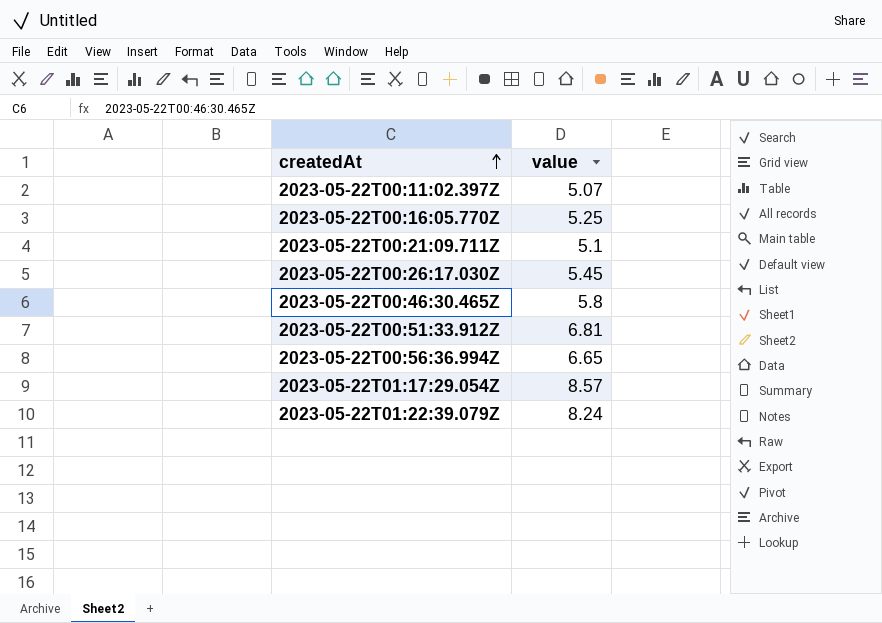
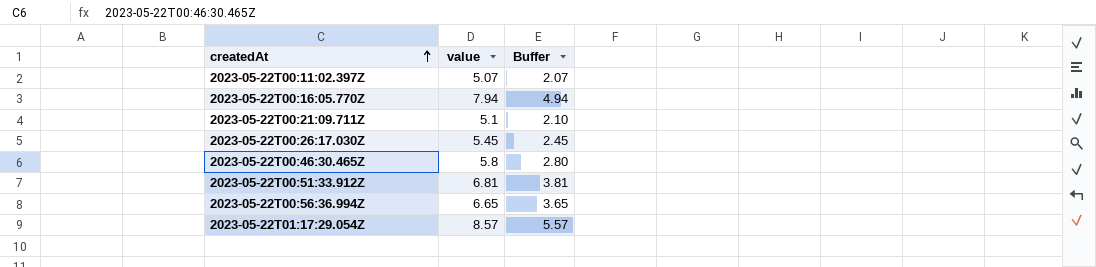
column Buffer | formula: none -> [value] - 3
row 2023-05-22T01:22:39.079Z: 8.24 -> none
2023-05-22T00:16:05.770Z | value: 5.25 -> 7.94

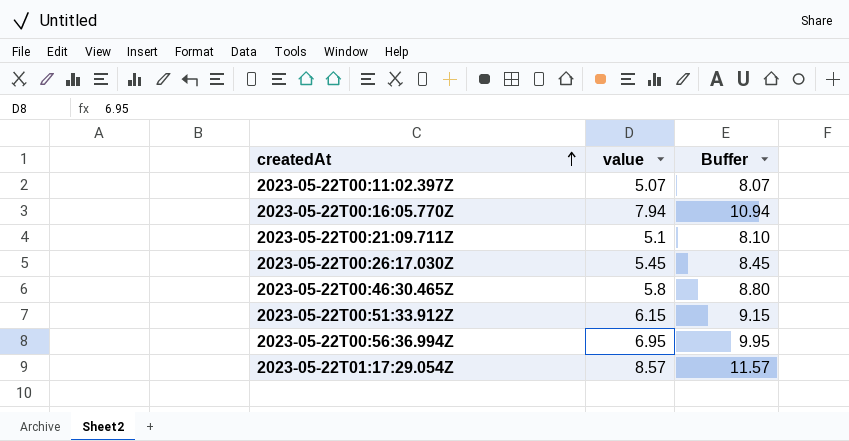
column Buffer | formula: [value] - 3 -> [value] + 3
2023-05-22T00:51:33.912Z | value: 6.81 -> 6.15
2023-05-22T00:56:36.994Z | value: 6.65 -> 6.95

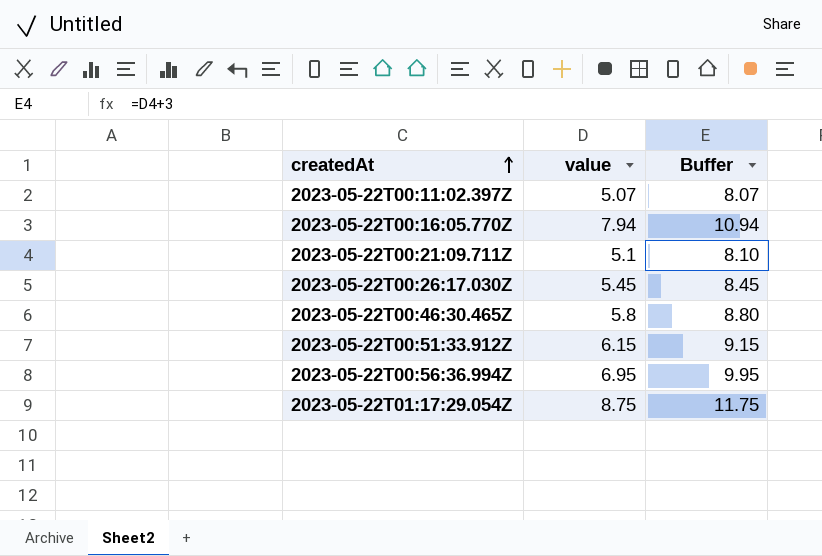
2023-05-22T01:17:29.054Z | value: 8.57 -> 8.75
2023-05-22T01:17:29.054Z | Buffer: 11.57 -> 11.75

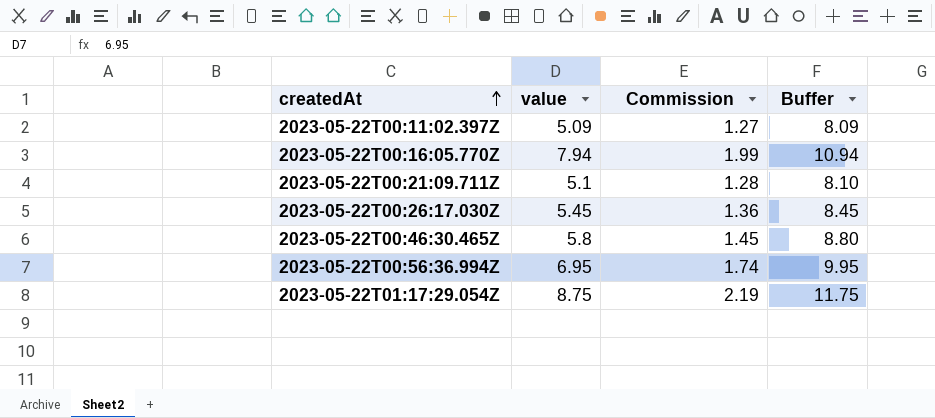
column Commission | formula: none -> [value] * 0.25
row 2023-05-22T00:51:33.912Z: 6.15 | 9.15 -> none
2023-05-22T00:11:02.397Z | value: 5.07 -> 5.09
2023-05-22T00:11:02.397Z | Buffer: 8.07 -> 8.09

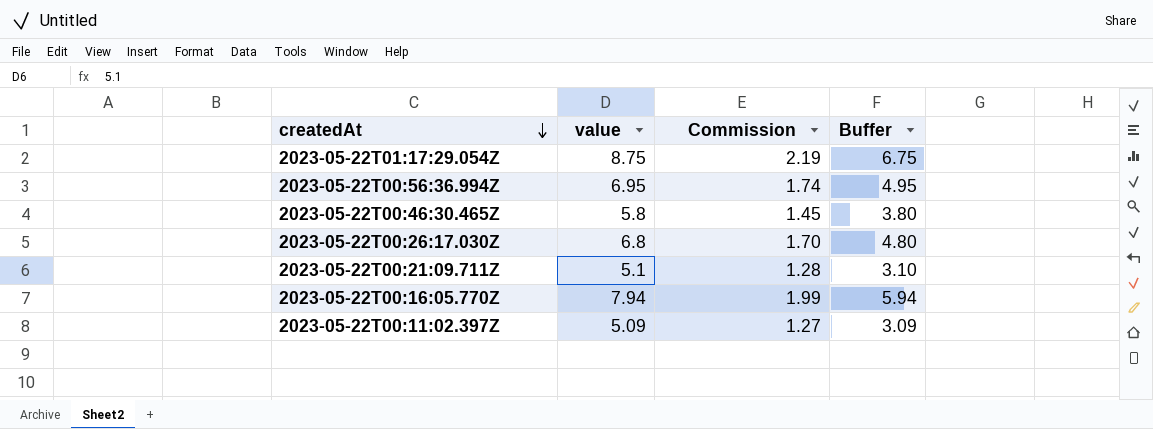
row order: createdAt ascending -> createdAt descending
column Buffer | formula: [value] + 3 -> [value] - 2
2023-05-22T00:26:17.030Z | value: 5.45 -> 6.8
2023-05-22T00:26:17.030Z | Commission: 1.36 -> 1.70

